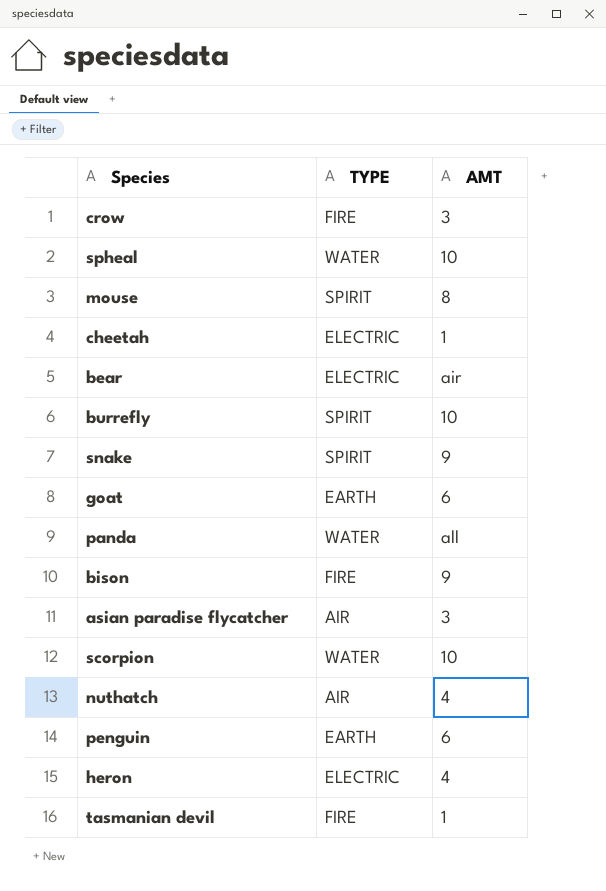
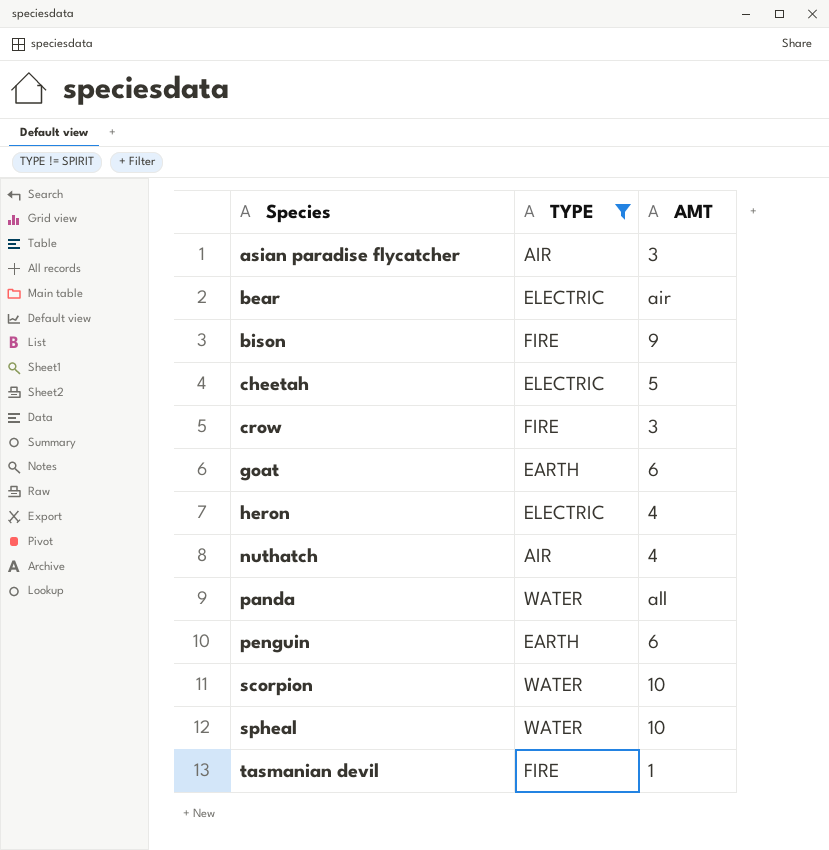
filter: none -> TYPE != SPIRIT
row order: none -> Species ascending
cheetah | AMT: 1 -> 5

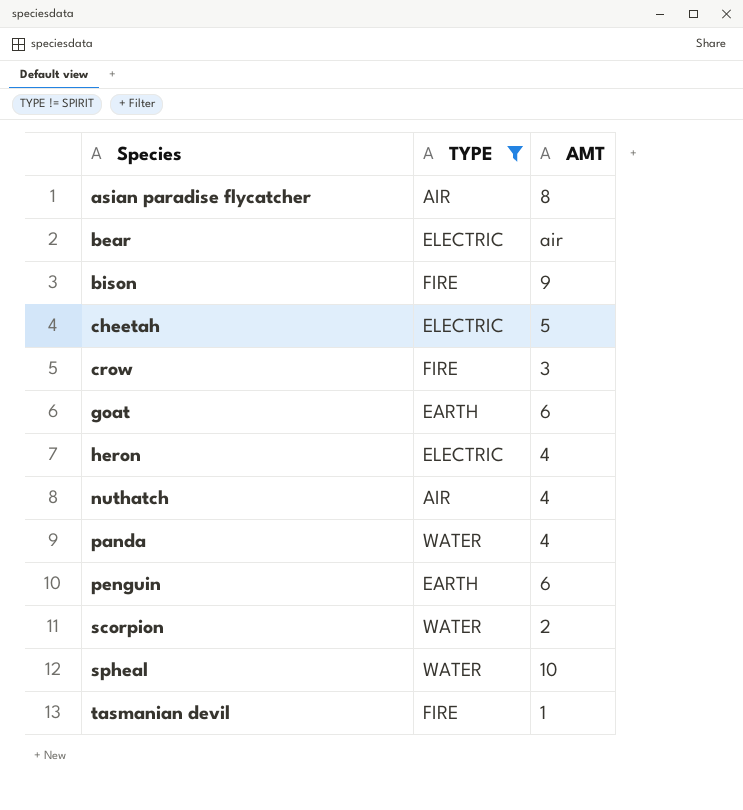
asian paradise flycatcher | AMT: 3 -> 8
panda | AMT: all -> 4
scorpion | AMT: 10 -> 2

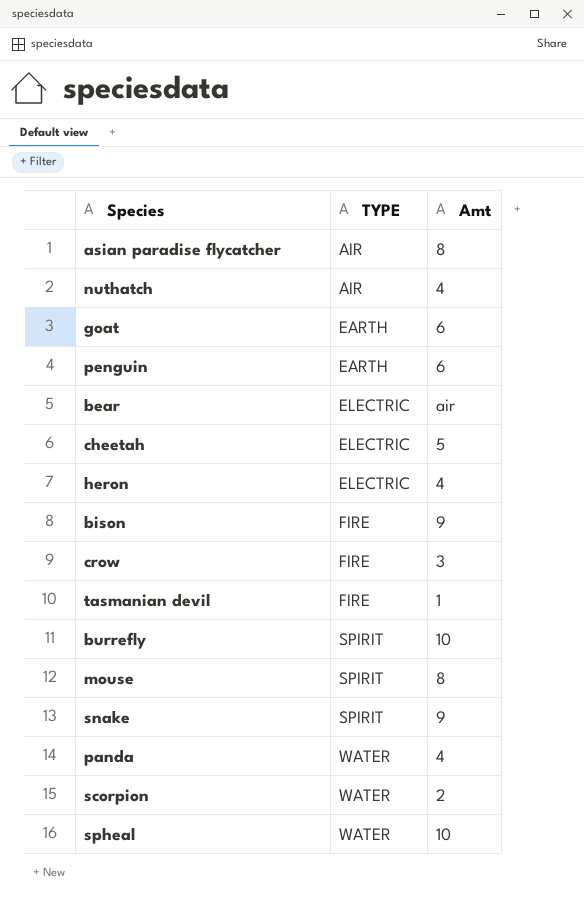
filter: TYPE != SPIRIT -> none
row order: Species ascending -> TYPE ascending
column name: AMT -> Amt

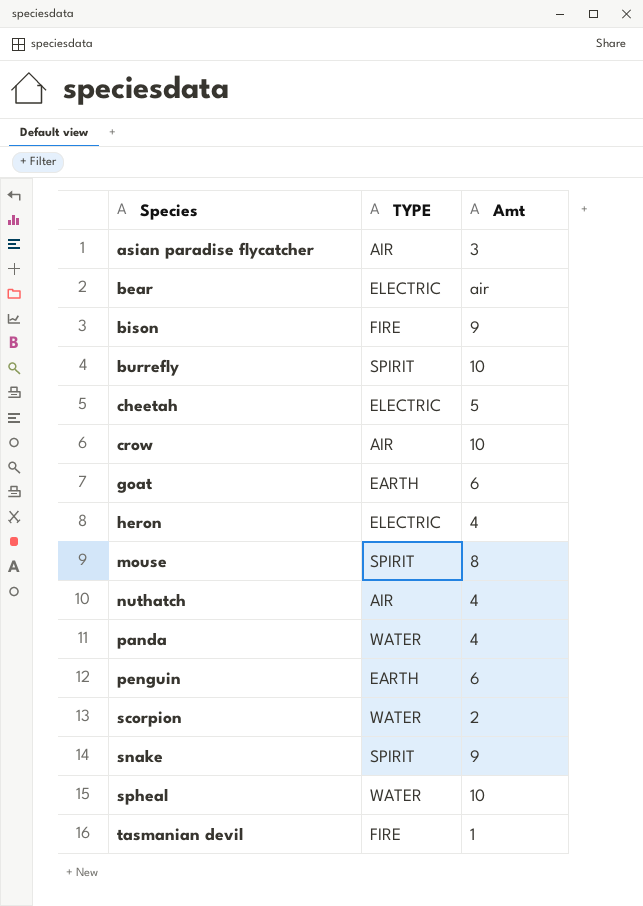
row order: TYPE ascending -> Species ascending
asian paradise flycatcher | Amt: 8 -> 3
crow | TYPE: FIRE -> AIR
crow | Amt: 3 -> 10

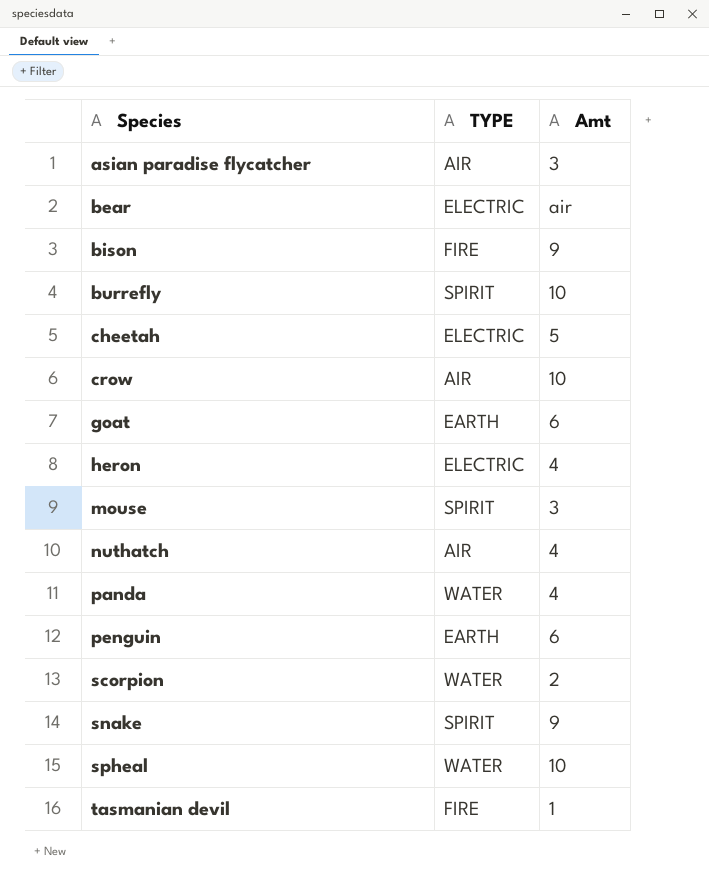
mouse | Amt: 8 -> 3

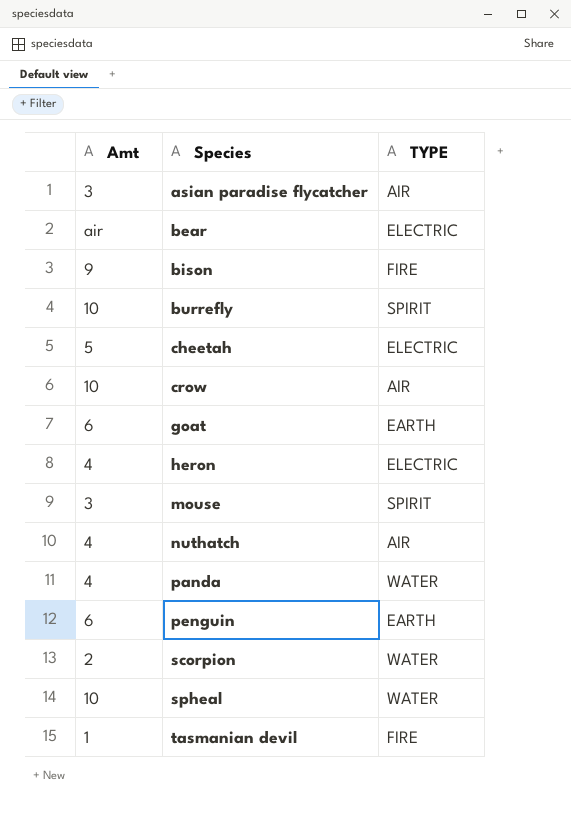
column Amt | position: 3 -> 1
row snake: SPIRIT | 9 -> none

